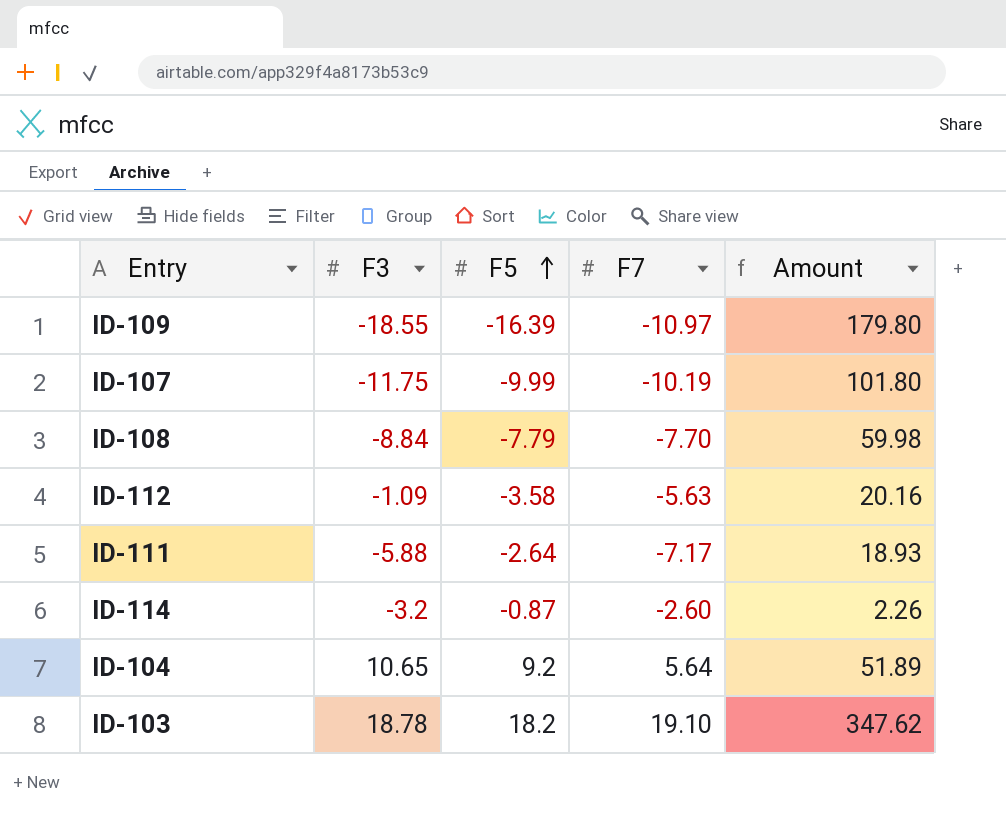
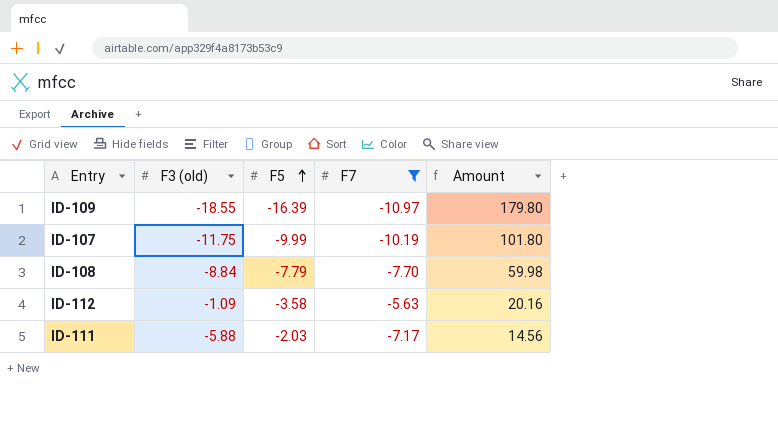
filter: none -> F7 <= -5.63
column name: F3 -> F3 (old)
ID-111 | F5: -2.64 -> -2.03
ID-111 | Amount: 18.93 -> 14.56

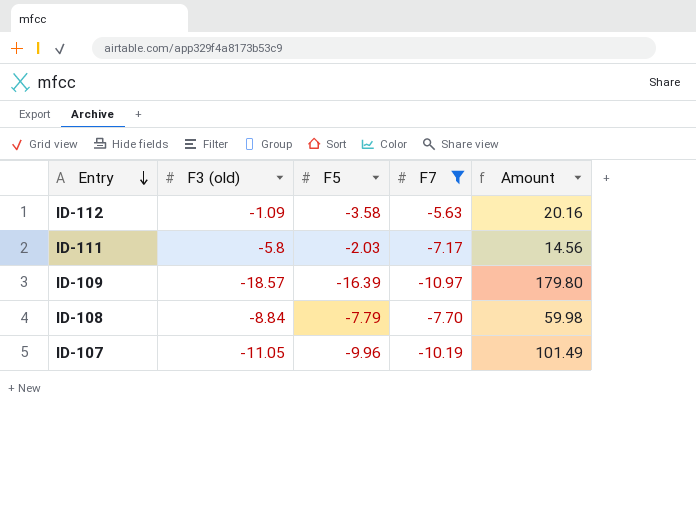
row order: F5 ascending -> Entry descending
ID-111 | F3 (old): -5.88 -> -5.8
ID-109 | F3 (old): -18.55 -> -18.57
ID-107 | F3 (old): -11.75 -> -11.05
ID-107 | F5: -9.99 -> -9.96
ID-107 | Amount: 101.80 -> 101.49

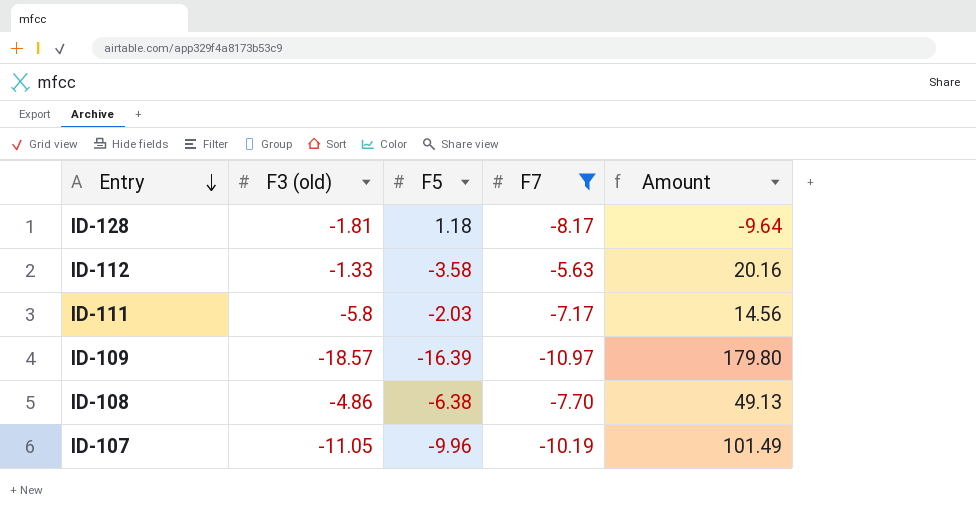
row ID-128: none -> -1.81 | 1.18 | -8.17 | -9.64
ID-112 | F3 (old): -1.09 -> -1.33
ID-108 | F3 (old): -8.84 -> -4.86
ID-108 | F5: -7.79 -> -6.38
ID-108 | Amount: 59.98 -> 49.13

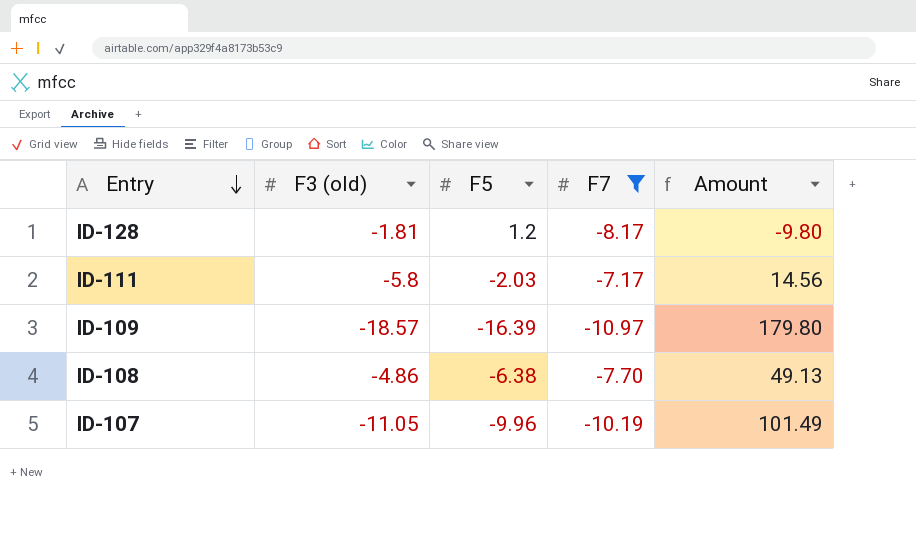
row ID-112: -1.33 | -3.58 | -5.63 | 20.16 -> none
ID-128 | F5: 1.18 -> 1.2
ID-128 | Amount: -9.64 -> -9.80

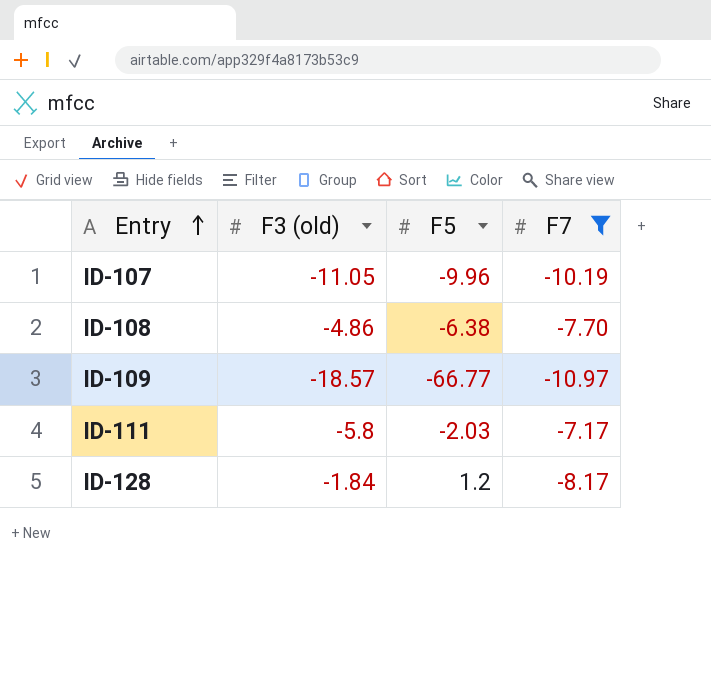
row order: Entry descending -> Entry ascending
column Amount | formula: [F5] * [F7] -> none
ID-109 | F5: -16.39 -> -66.77
ID-128 | F3 (old): -1.81 -> -1.84

